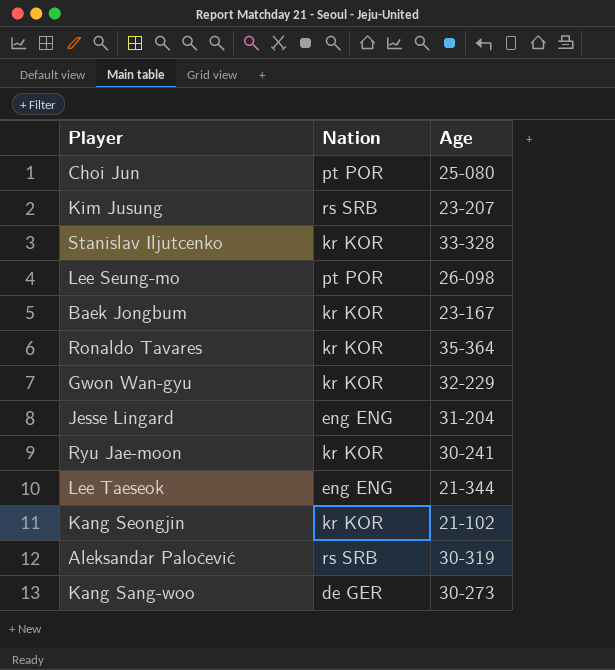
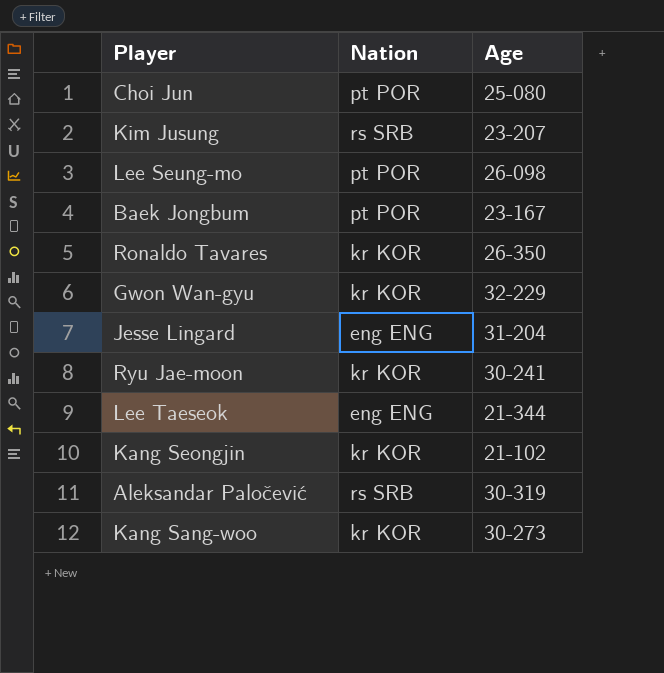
row Stanislav Iljutcenko: kr KOR | 33-328 -> none
Baek Jongbum | Nation: kr KOR -> pt POR
Ronaldo Tavares | Age: 35-364 -> 26-350
Kang Sang-woo | Nation: de GER -> kr KOR

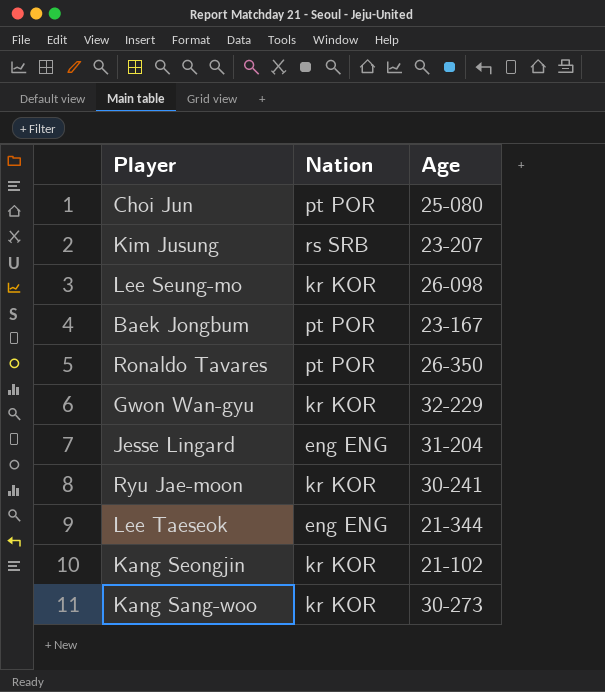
row Aleksandar Paločević: rs SRB | 30-319 -> none
Lee Seung-mo | Nation: pt POR -> kr KOR
Ronaldo Tavares | Nation: kr KOR -> pt POR

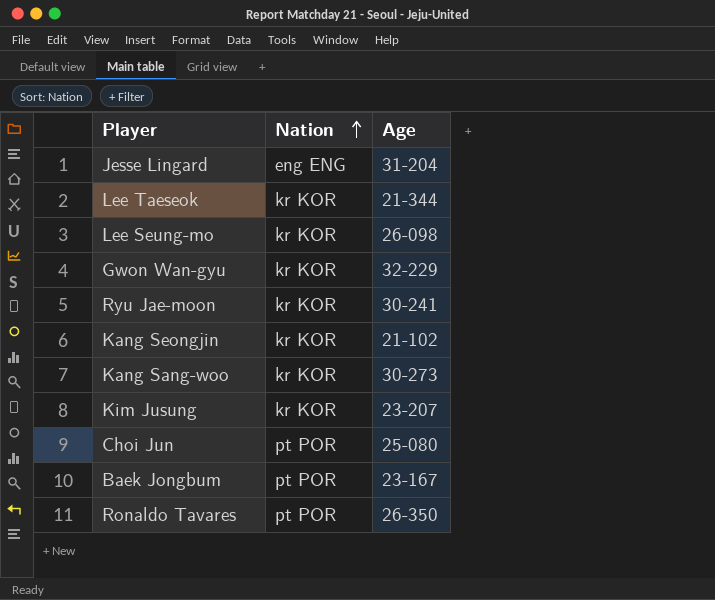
row order: none -> Nation ascending
Lee Taeseok | Nation: eng ENG -> kr KOR
Kim Jusung | Nation: rs SRB -> kr KOR

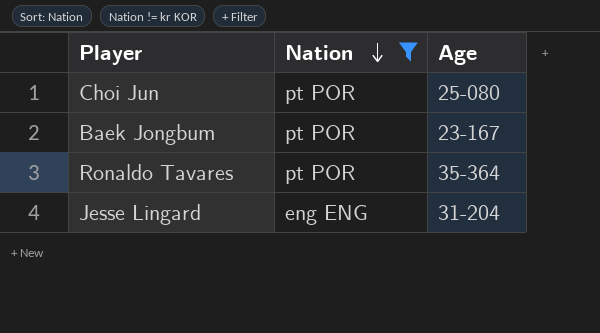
filter: none -> Nation != kr KOR
row order: Nation ascending -> Nation descending
Ronaldo Tavares | Age: 26-350 -> 35-364

